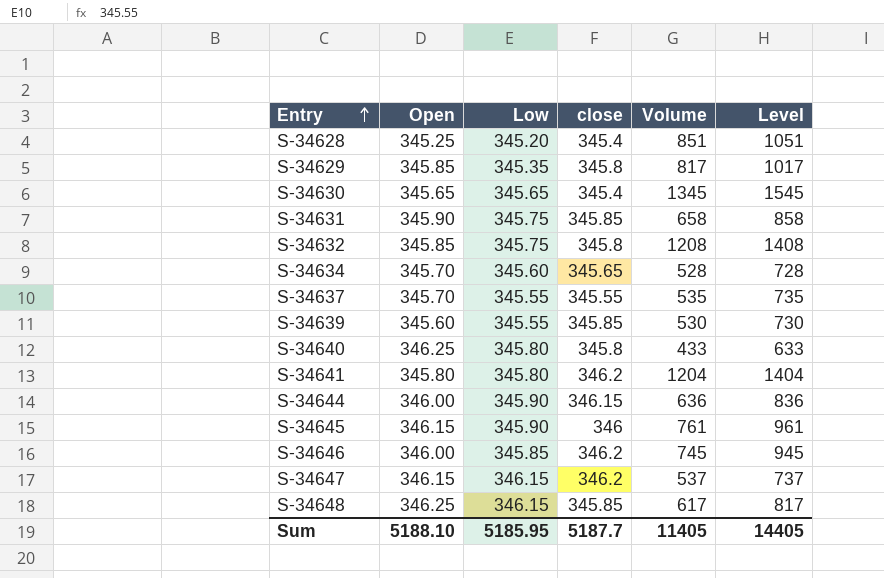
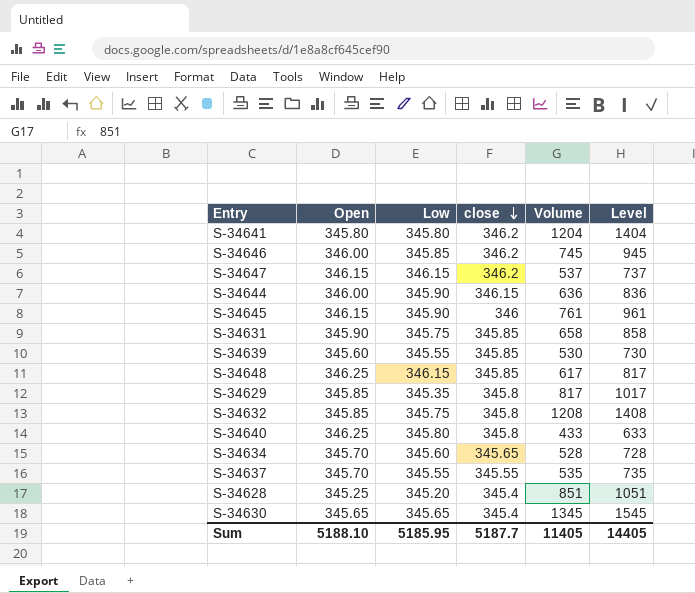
row order: Entry ascending -> close descending

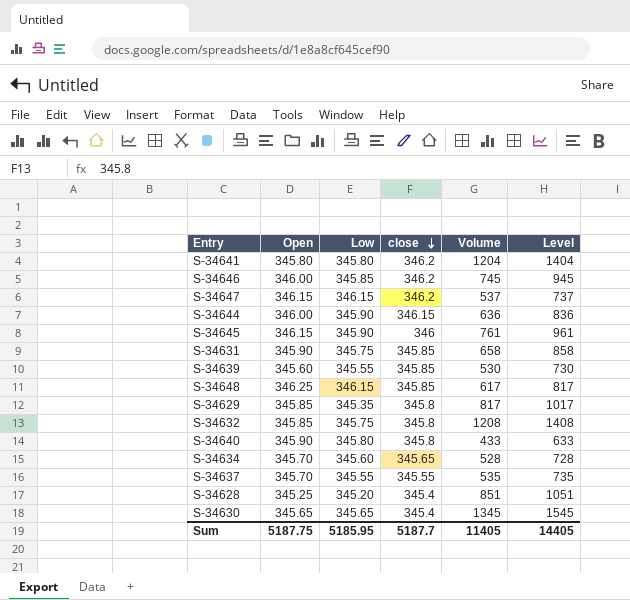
S-34640 | Open: 346.25 -> 345.90
Sum | Open: 5188.10 -> 5187.75

